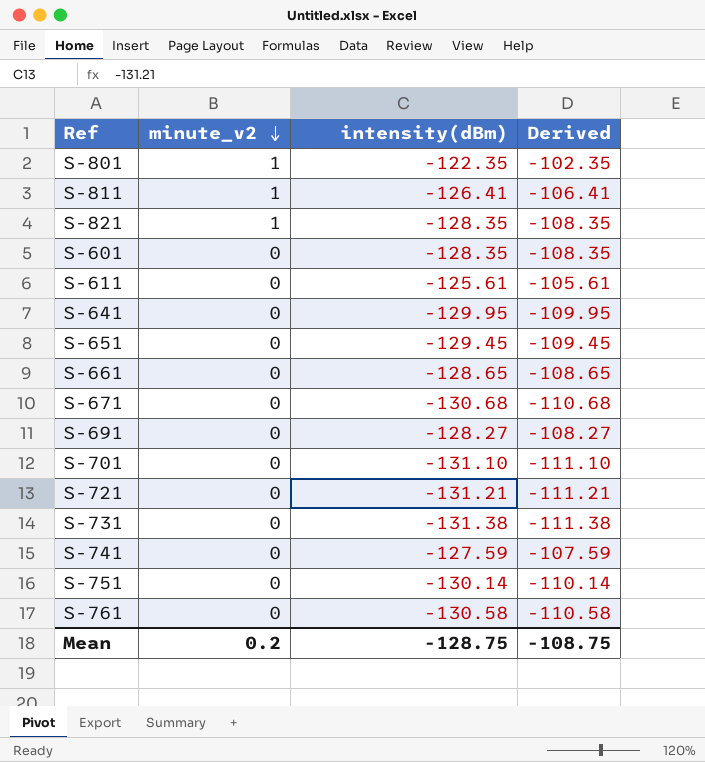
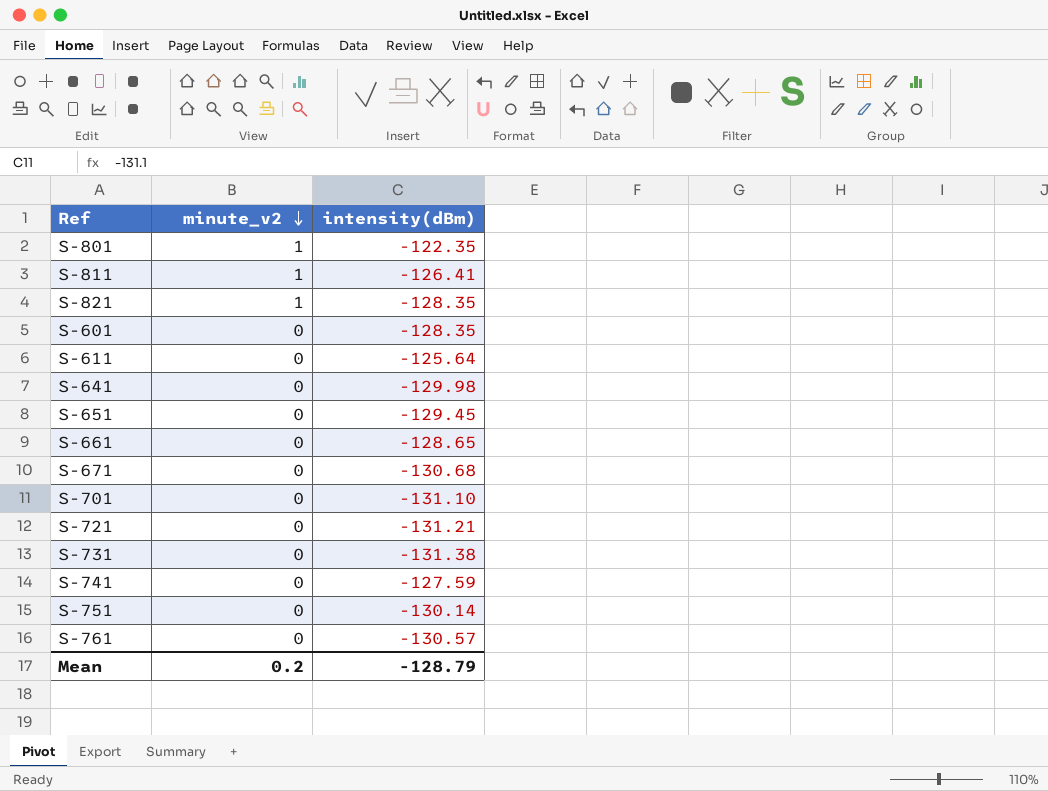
column Derived | formula: [intensity(dBm)] + 20 -> none
row S-691: 0 | -128.27 | -108.27 -> none
S-611 | intensity(dBm): -125.61 -> -125.64
S-641 | intensity(dBm): -129.95 -> -129.98
S-761 | intensity(dBm): -130.58 -> -130.57
Mean | intensity(dBm): -128.75 -> -128.79

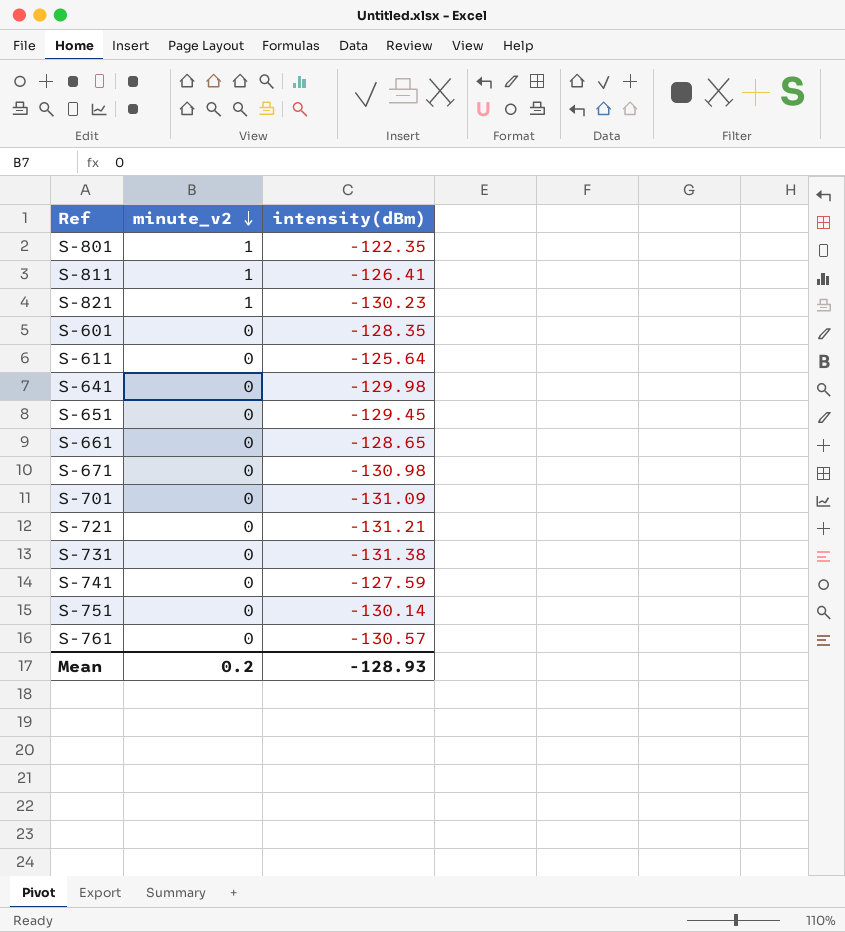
S-821 | intensity(dBm): -128.35 -> -130.23
S-671 | intensity(dBm): -130.68 -> -130.98
S-701 | intensity(dBm): -131.10 -> -131.09
Mean | intensity(dBm): -128.79 -> -128.93

